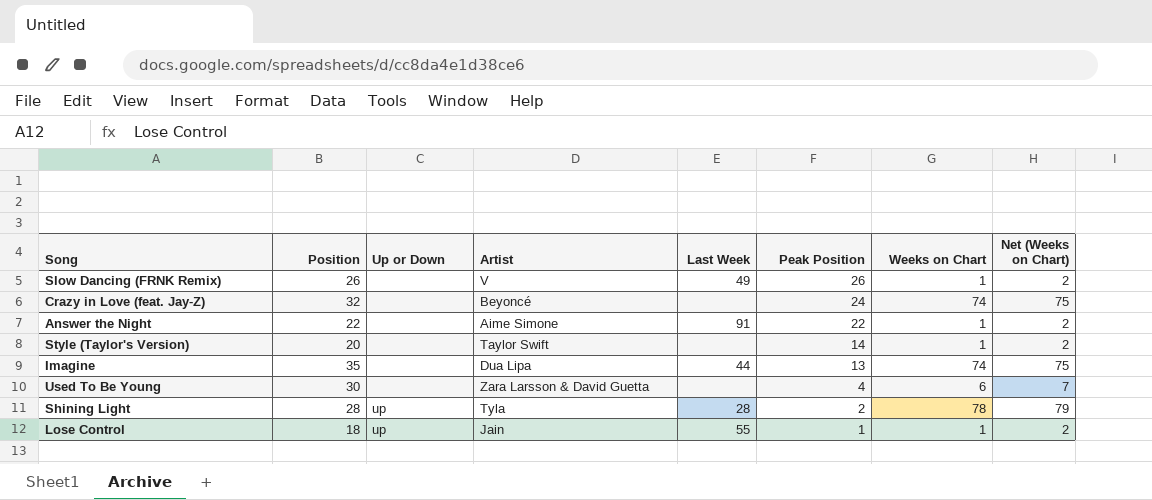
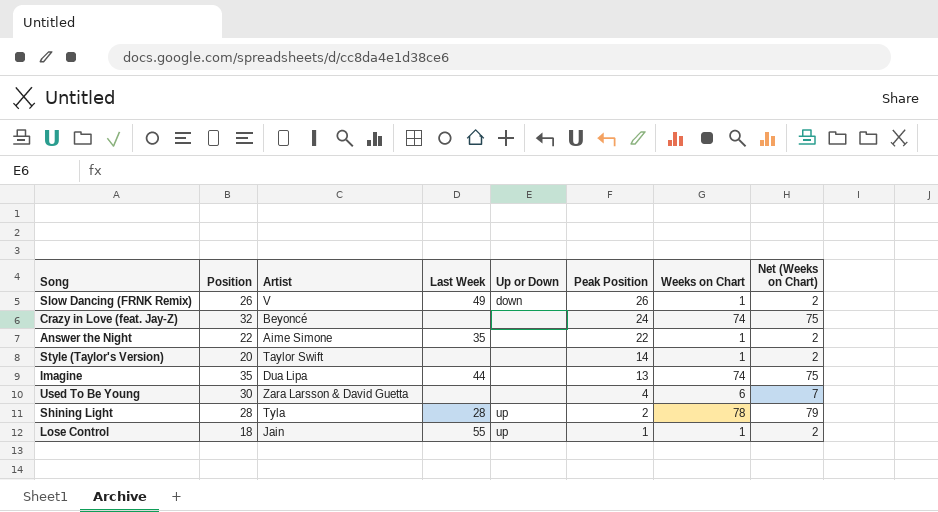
column Up or Down | position: 3 -> 5
Slow Dancing (FRNK Remix) | Up or Down: none -> down
Answer the Night | Last Week: 91 -> 35

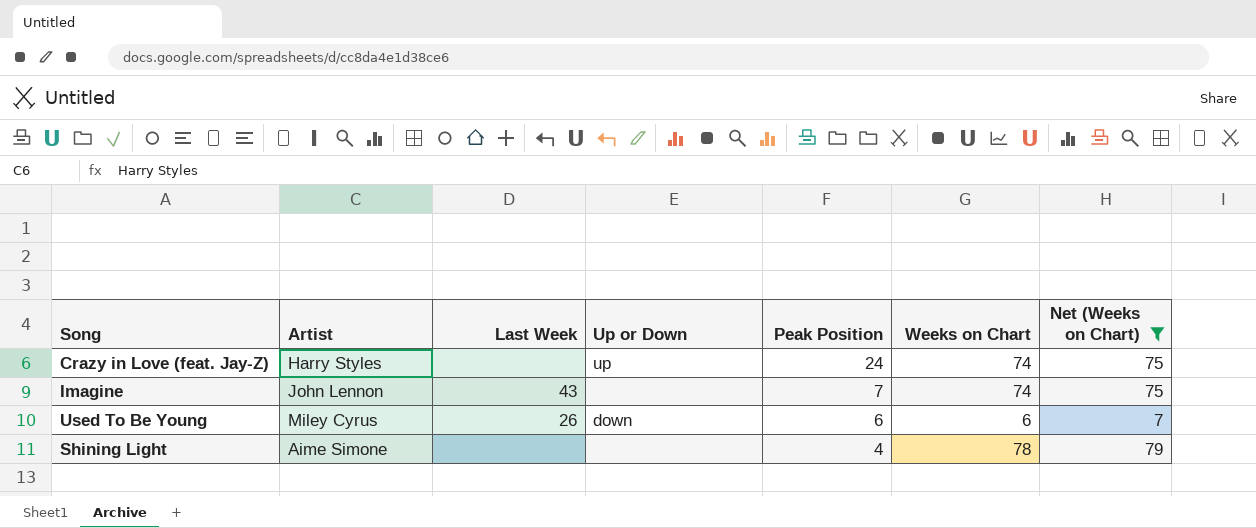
filter: none -> Net (Weeks on Chart) != 2
column Position | position: 2 -> none
Crazy in Love (feat. Jay-Z) | Artist: Beyoncé -> Harry Styles
Crazy in Love (feat. Jay-Z) | Up or Down: none -> up
Imagine | Artist: Dua Lipa -> John Lennon
Imagine | Last Week: 44 -> 43
Imagine | Peak Position: 13 -> 7
Used To Be Young | Artist: Zara Larsson & David Guetta -> Miley Cyrus
Used To Be Young | Last Week: none -> 26
Used To Be Young | Up or Down: none -> down
Used To Be Young | Peak Position: 4 -> 6
Shining Light | Artist: Tyla -> Aime Simone
Shining Light | Last Week: 28 -> none
Shining Light | Up or Down: up -> none
Shining Light | Peak Position: 2 -> 4

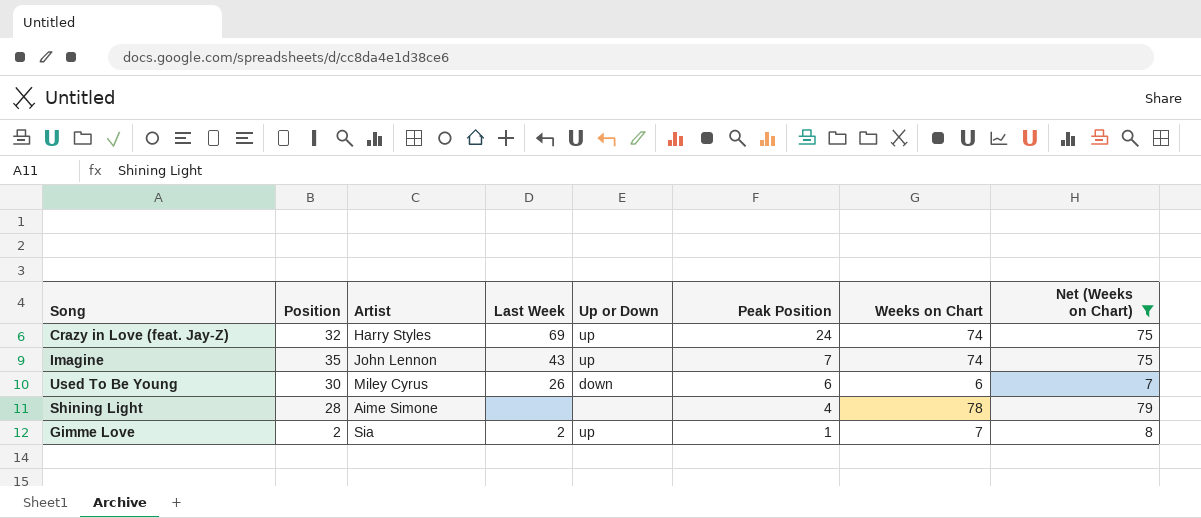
column Position | position: none -> 2
Crazy in Love (feat. Jay-Z) | Last Week: none -> 69
Imagine | Up or Down: none -> up
row Gimme Love: none -> 2 | Sia | 2 | up | 1 | 7 | 8

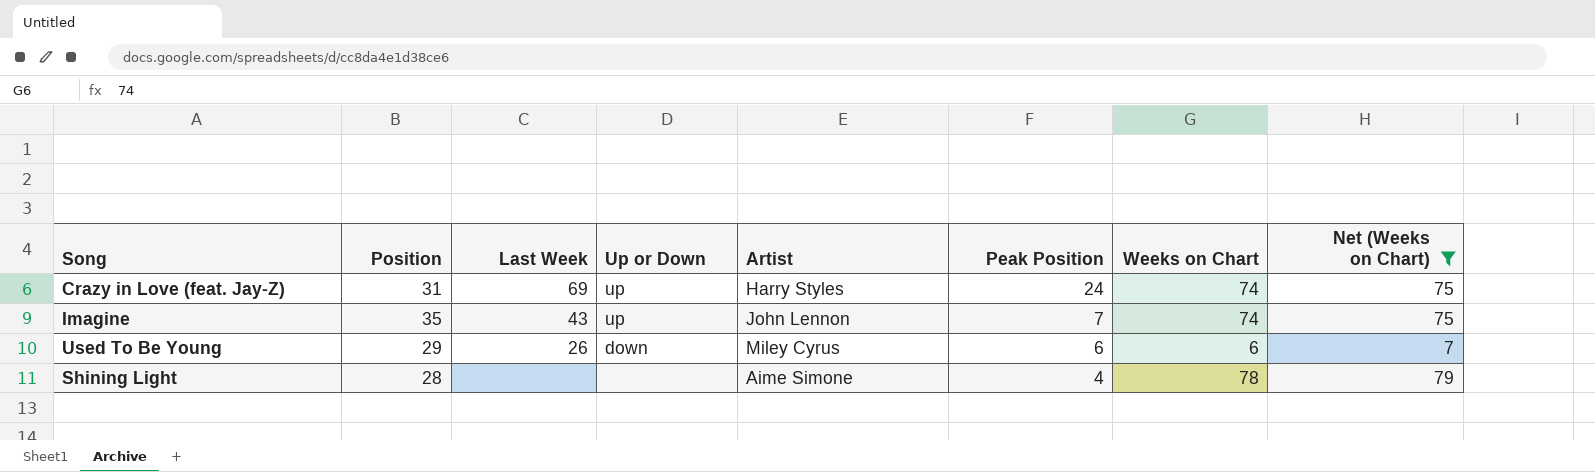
column Artist | position: 3 -> 5
row Gimme Love: 2 | Sia | 2 | up | 1 | 7 | 8 -> none
Crazy in Love (feat. Jay-Z) | Position: 32 -> 31
Used To Be Young | Position: 30 -> 29

